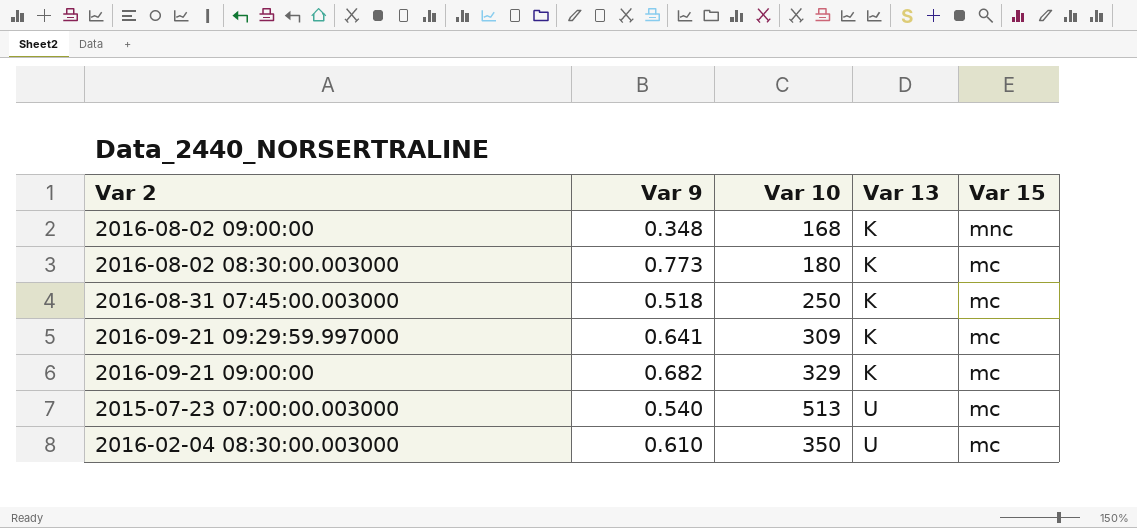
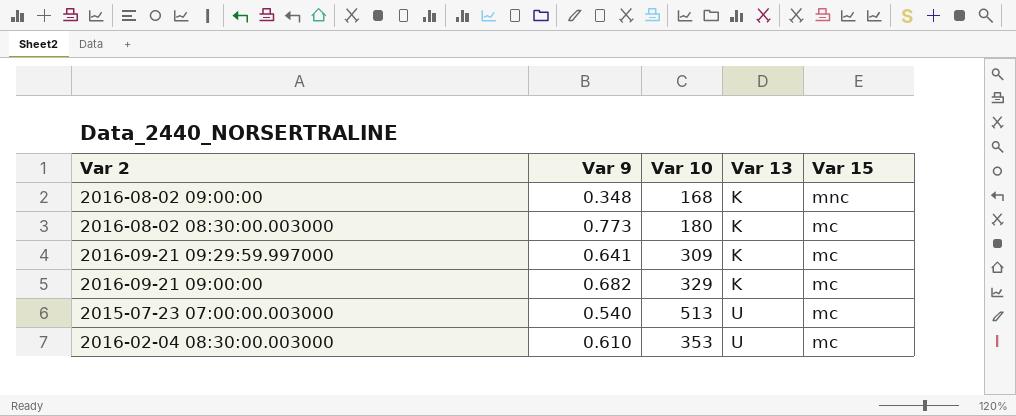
row 2016-08-31 07:45:00.003000: 0.518 | 250 | K | mc -> none
2016-02-04 08:30:00.003000 | Var 10: 350 -> 353

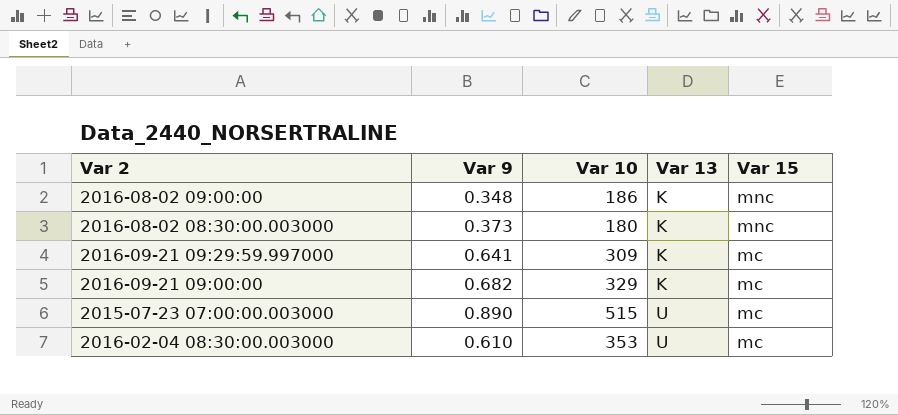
2016-08-02 09:00:00 | Var 10: 168 -> 186
2016-08-02 08:30:00.003000 | Var 9: 0.773 -> 0.373
2016-08-02 08:30:00.003000 | Var 15: mc -> mnc
2015-07-23 07:00:00.003000 | Var 9: 0.540 -> 0.890
2015-07-23 07:00:00.003000 | Var 10: 513 -> 515

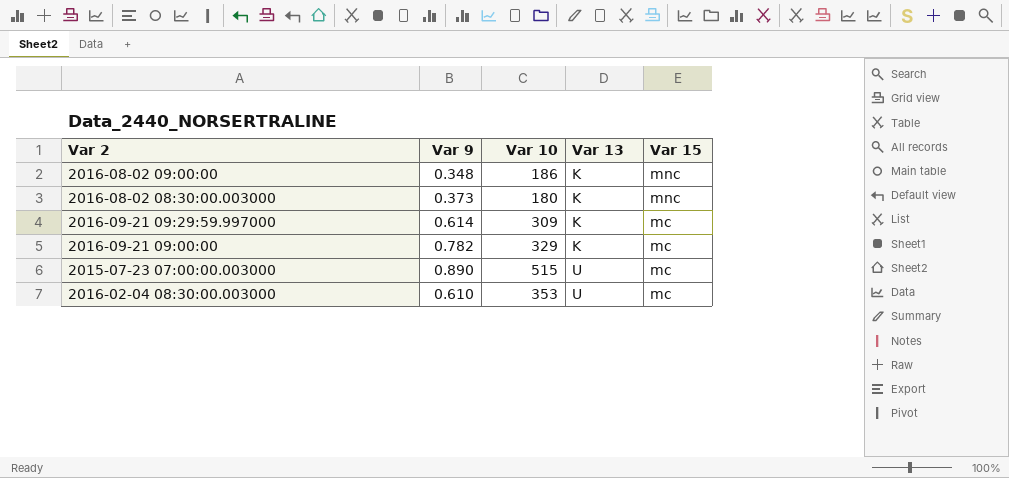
2016-09-21 09:29:59.997000 | Var 9: 0.641 -> 0.614
2016-09-21 09:00:00 | Var 9: 0.682 -> 0.782

